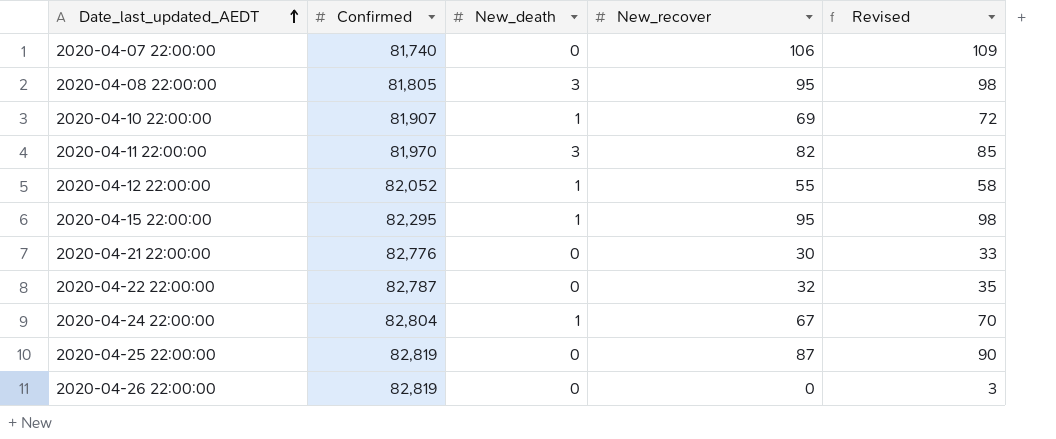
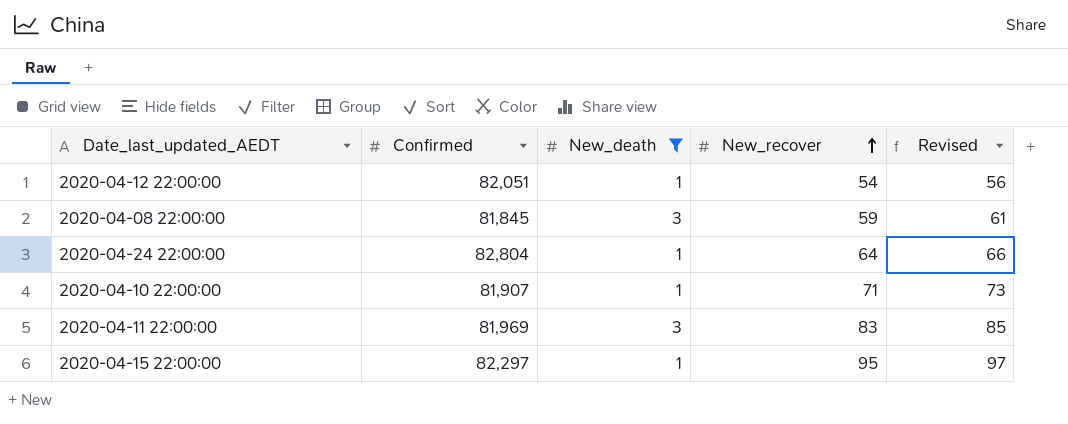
filter: none -> New_death != 0
row order: Date_last_updated_AEDT ascending -> New_recover ascending
column Revised | formula: [New_recover] + 3 -> [New_recover] + 2
2020-04-12 22:00:00 | Confirmed: 82,052 -> 82,051
2020-04-12 22:00:00 | New_recover: 55 -> 54
2020-04-08 22:00:00 | Confirmed: 81,805 -> 81,845
2020-04-08 22:00:00 | New_recover: 95 -> 59
2020-04-24 22:00:00 | New_recover: 67 -> 64
2020-04-10 22:00:00 | New_recover: 69 -> 71
2020-04-11 22:00:00 | Confirmed: 81,970 -> 81,969
2020-04-11 22:00:00 | New_recover: 82 -> 83
2020-04-15 22:00:00 | Confirmed: 82,295 -> 82,297

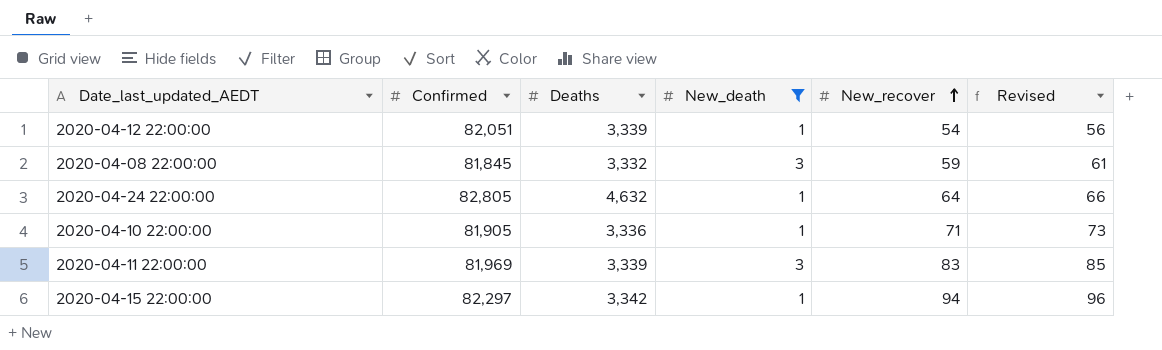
column Deaths | position: none -> 3
2020-04-24 22:00:00 | Confirmed: 82,804 -> 82,805
2020-04-10 22:00:00 | Confirmed: 81,907 -> 81,905
2020-04-15 22:00:00 | New_recover: 95 -> 94
2020-04-15 22:00:00 | Revised: 97 -> 96

